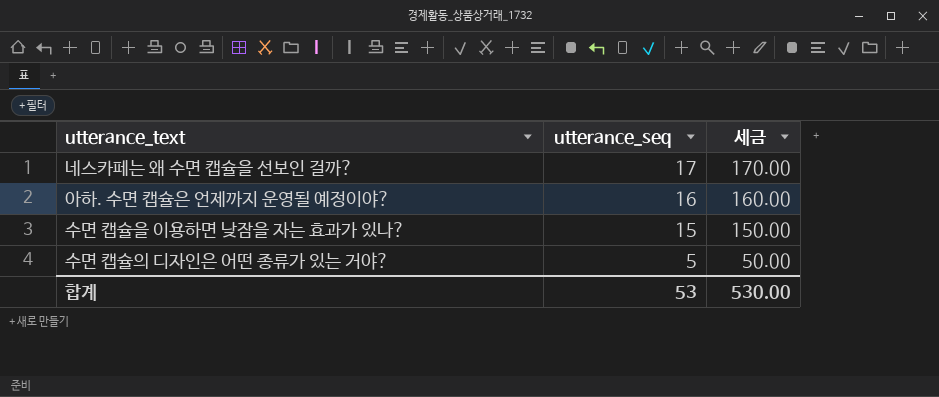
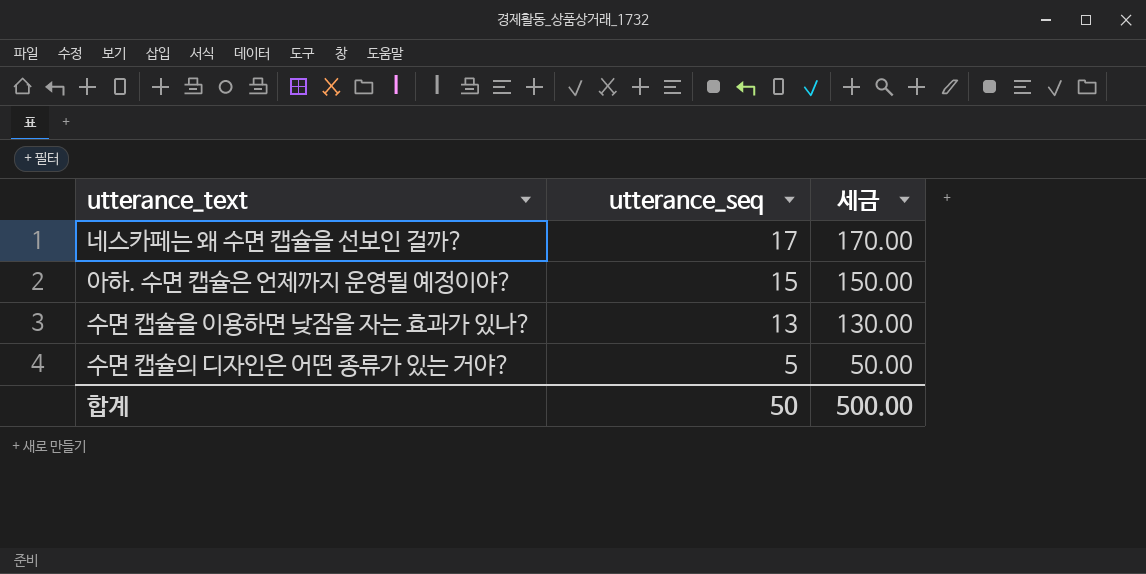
아하. 수면 캡슐은 언제까지 운영될 예정이야? | utterance_seq: 16 -> 15
아하. 수면 캡슐은 언제까지 운영될 예정이야? | 세금: 160.00 -> 150.00
수면 캡슐을 이용하면 낮잠을 자는 효과가 있나? | utterance_seq: 15 -> 13
수면 캡슐을 이용하면 낮잠을 자는 효과가 있나? | 세금: 150.00 -> 130.00
합계 | utterance_seq: 53 -> 50
합계 | 세금: 530.00 -> 500.00

